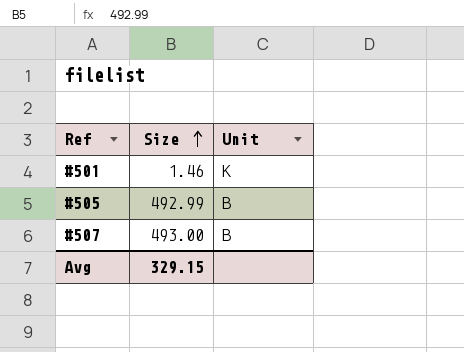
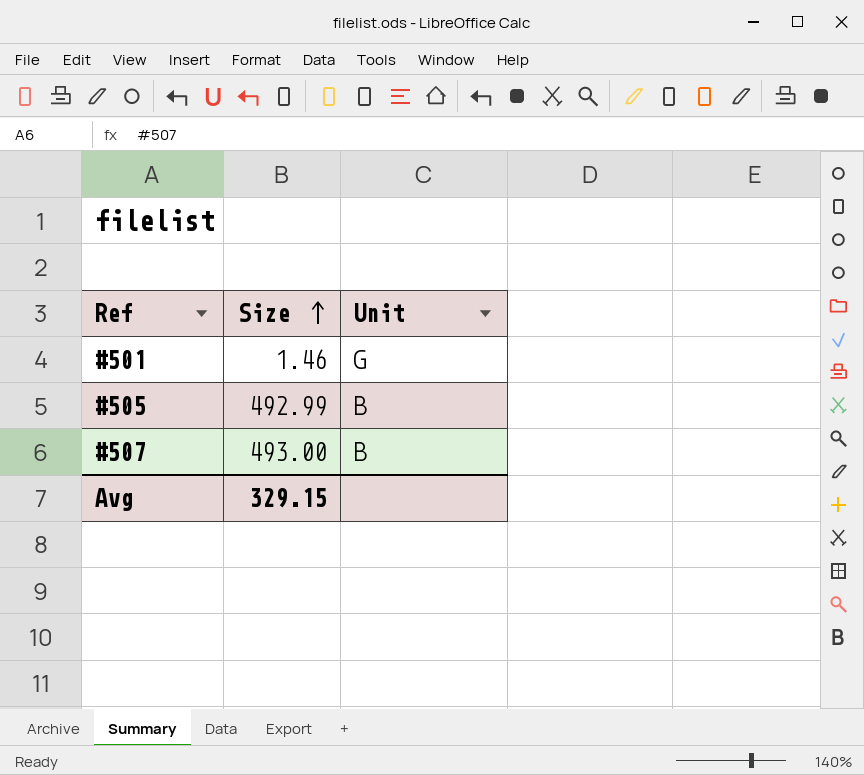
#501 | Unit: K -> G

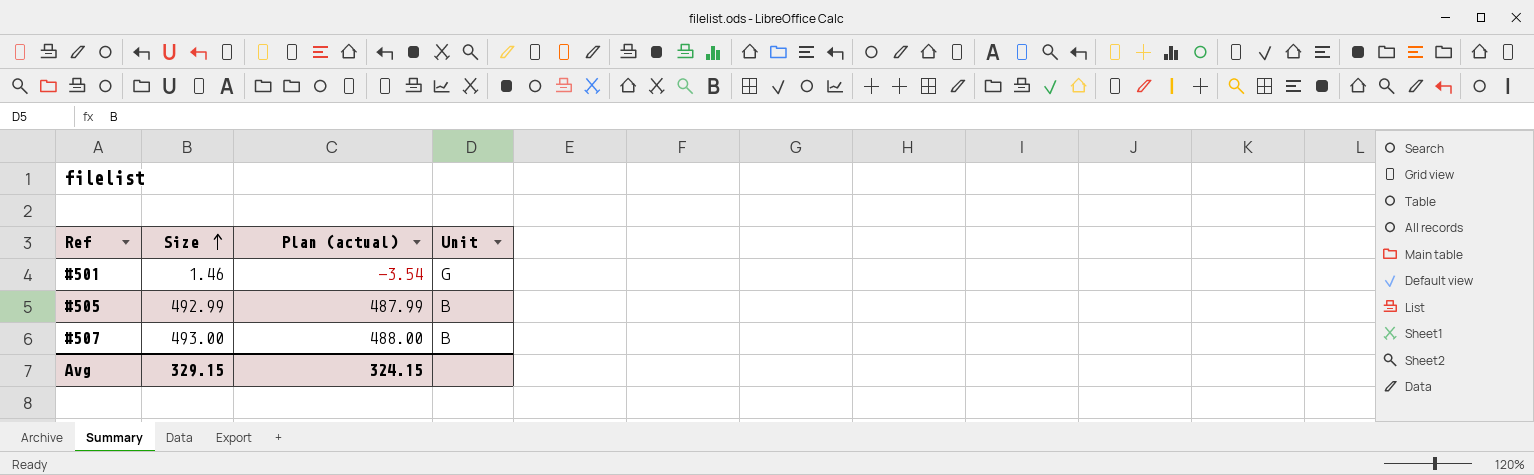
column Plan (actual) | formula: none -> [Size] - 5

